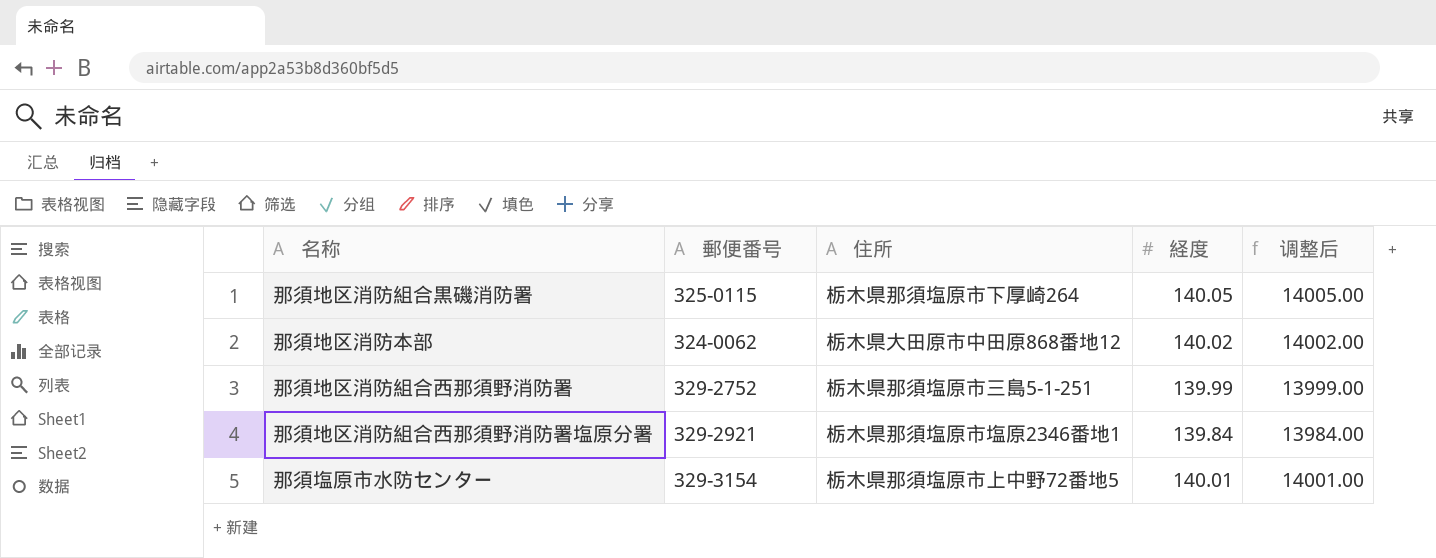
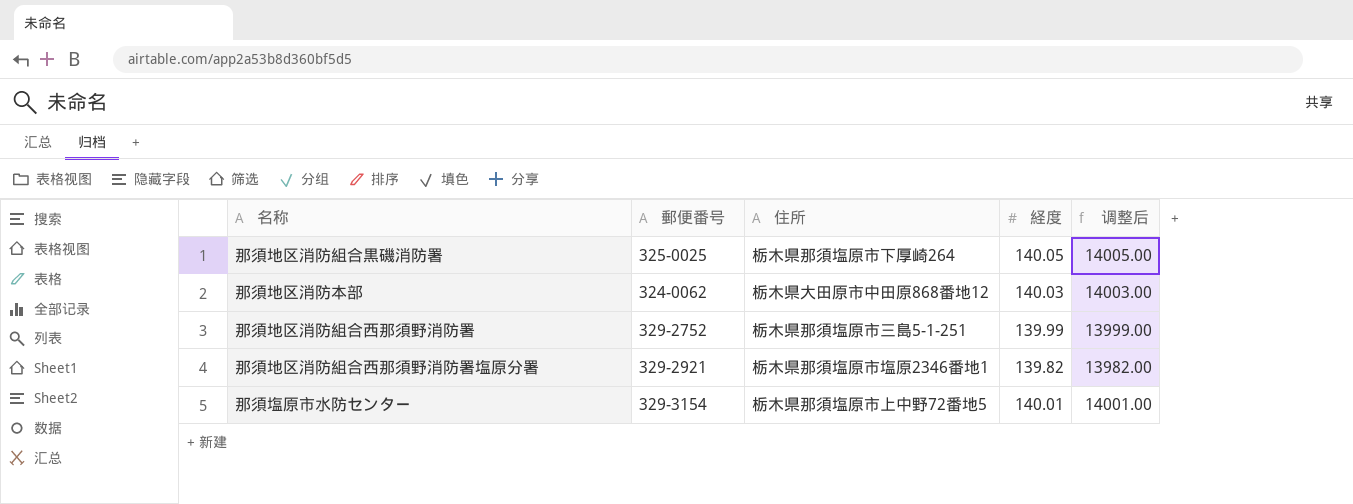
那須地区消防組合黒磯消防署 | 郵便番号: 325-0115 -> 325-0025
那須地区消防本部 | 経度: 140.02 -> 140.03
那須地区消防本部 | 调整后: 14002.00 -> 14003.00
那須地区消防組合西那須野消防署塩原分署 | 経度: 139.84 -> 139.82
那須地区消防組合西那須野消防署塩原分署 | 调整后: 13984.00 -> 13982.00

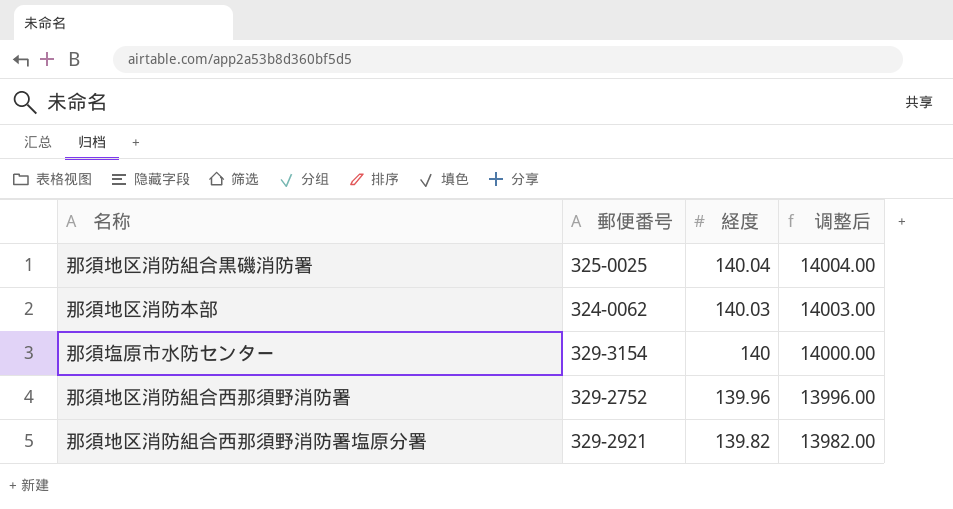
row order: none -> 経度 descending
column 住所 | position: 3 -> none
那須地区消防組合黒磯消防署 | 経度: 140.05 -> 140.04
那須地区消防組合黒磯消防署 | 调整后: 14005.00 -> 14004.00
那須塩原市水防センター | 経度: 140.01 -> 140
那須塩原市水防センター | 调整后: 14001.00 -> 14000.00
那須地区消防組合西那須野消防署 | 経度: 139.99 -> 139.96
那須地区消防組合西那須野消防署 | 调整后: 13999.00 -> 13996.00

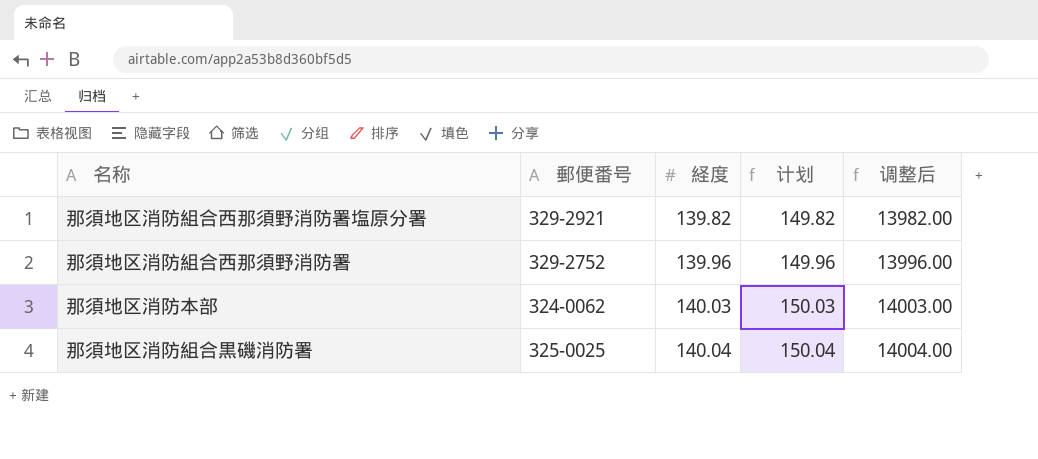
row order: 経度 descending -> 経度 ascending
column 计划 | formula: none -> [経度] + 10
row 那須塩原市水防センター: 329-3154 | 140 | 14000.00 -> none

